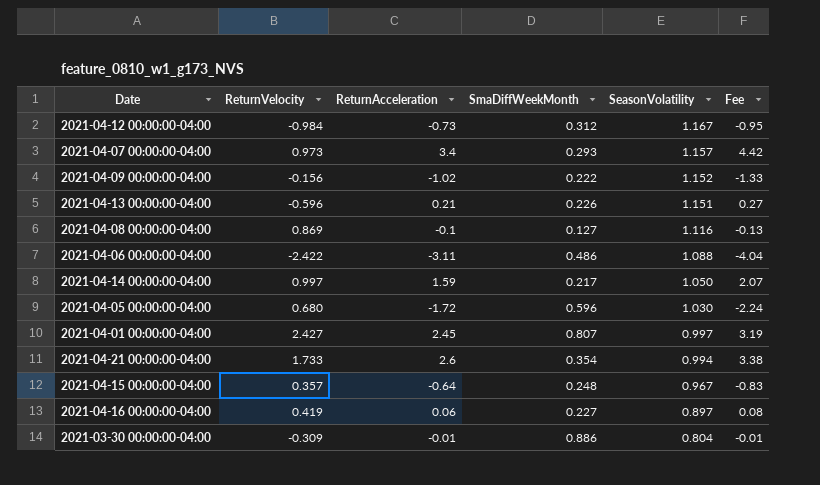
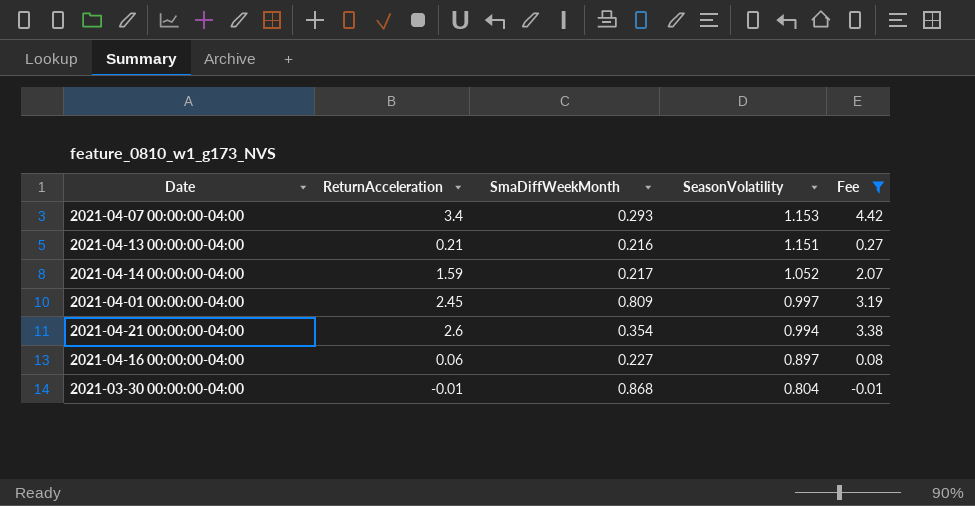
filter: none -> Fee >= -0.01
column ReturnVelocity | position: 2 -> none
2021-04-07 00:00:00-04:00 | SeasonVolatility: 1.157 -> 1.153
2021-04-13 00:00:00-04:00 | SmaDiffWeekMonth: 0.226 -> 0.216
2021-04-14 00:00:00-04:00 | SeasonVolatility: 1.050 -> 1.052
2021-04-01 00:00:00-04:00 | SmaDiffWeekMonth: 0.807 -> 0.809
2021-03-30 00:00:00-04:00 | SmaDiffWeekMonth: 0.886 -> 0.868

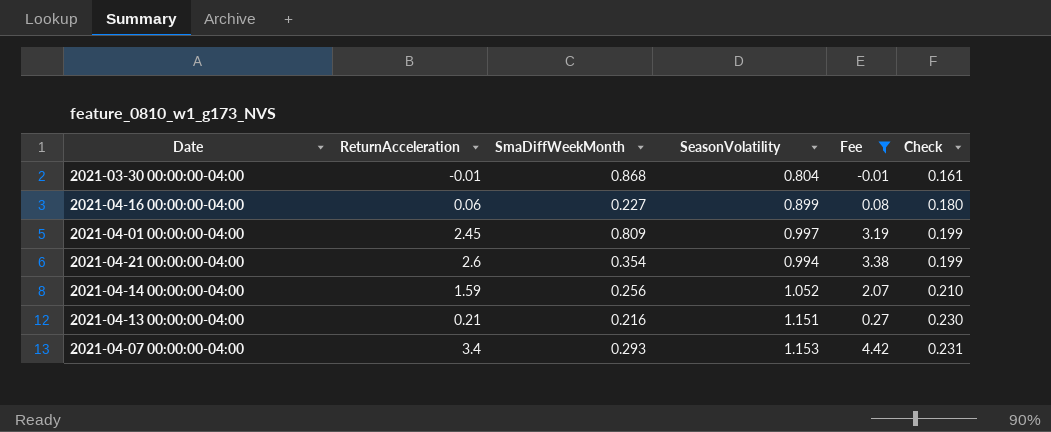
row order: SeasonVolatility descending -> Check ascending
column Check | formula: none -> [SeasonVolatility] * 0.2
2021-04-16 00:00:00-04:00 | SeasonVolatility: 0.897 -> 0.899
2021-04-14 00:00:00-04:00 | SmaDiffWeekMonth: 0.217 -> 0.256

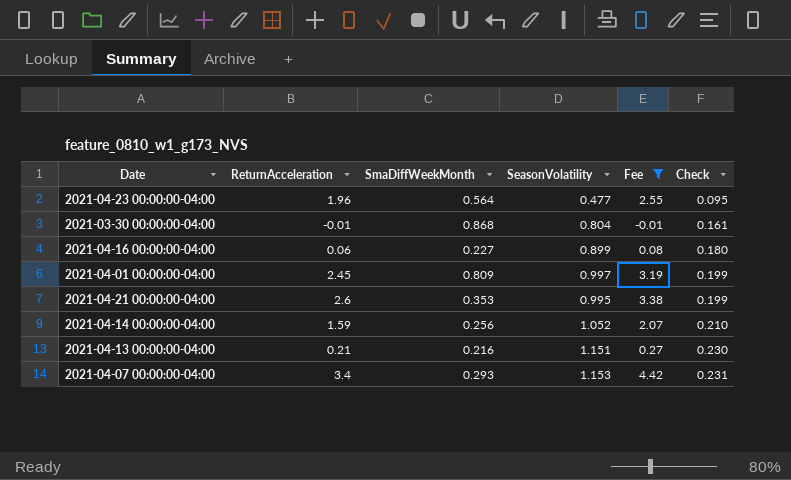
row 2021-04-23 00:00:00-04:00: none -> 1.96 | 0.564 | 0.477 | 2.55 | 0.095
2021-04-21 00:00:00-04:00 | SmaDiffWeekMonth: 0.354 -> 0.353
2021-04-21 00:00:00-04:00 | SeasonVolatility: 0.994 -> 0.995

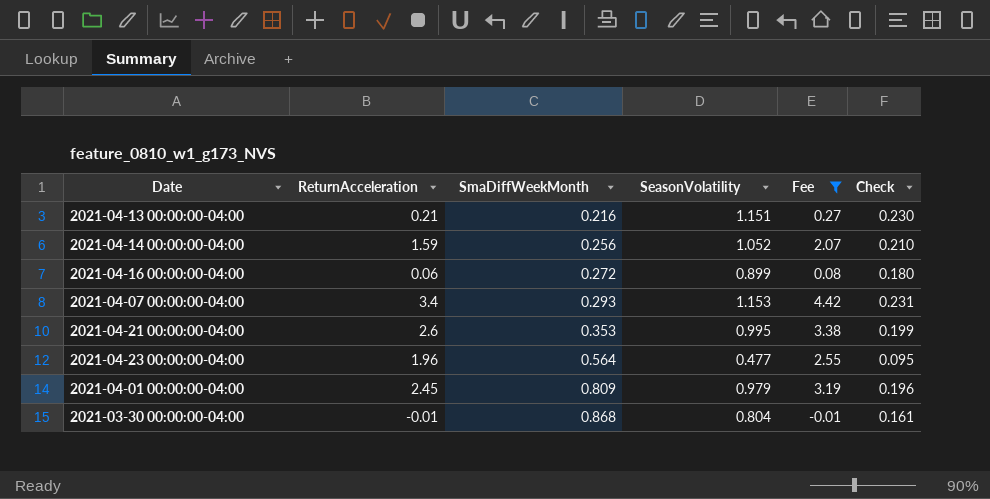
row order: Check ascending -> SmaDiffWeekMonth ascending
2021-04-16 00:00:00-04:00 | SmaDiffWeekMonth: 0.227 -> 0.272
2021-04-01 00:00:00-04:00 | SeasonVolatility: 0.997 -> 0.979
2021-04-01 00:00:00-04:00 | Check: 0.199 -> 0.196

